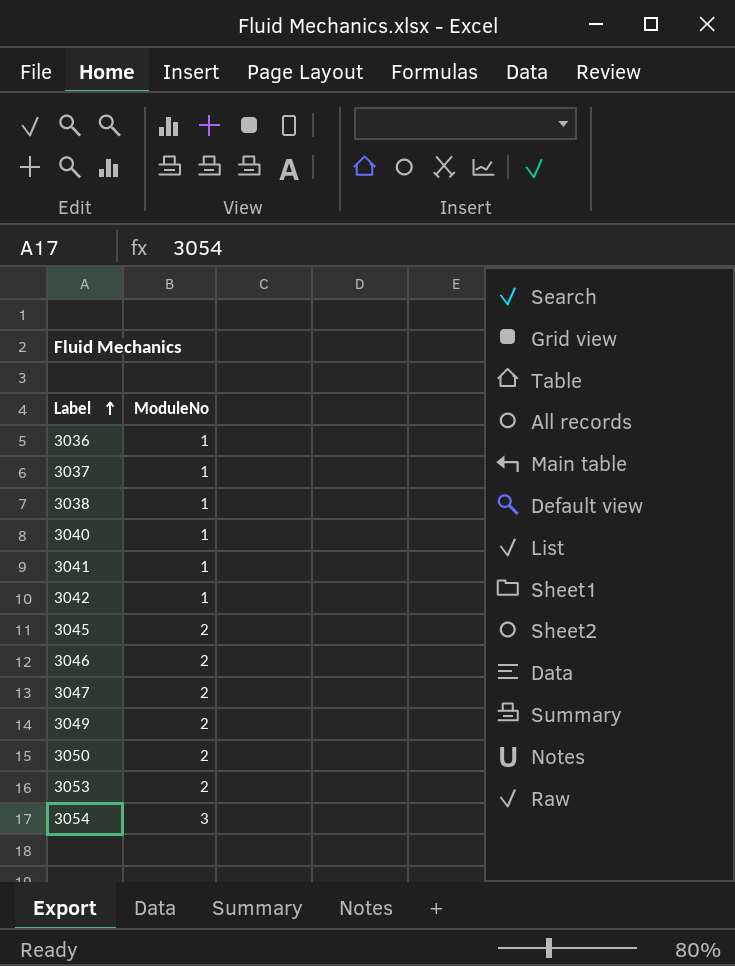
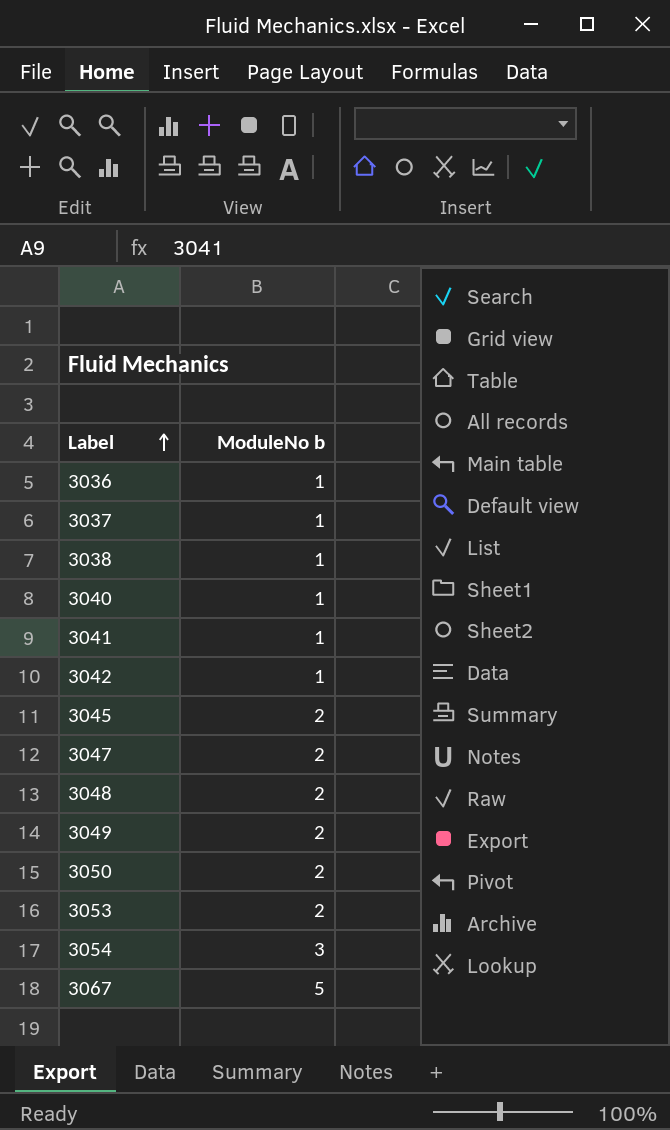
column name: ModuleNo -> ModuleNo b
row 3046: 2 -> none
row 3048: none -> 2
row 3067: none -> 5

